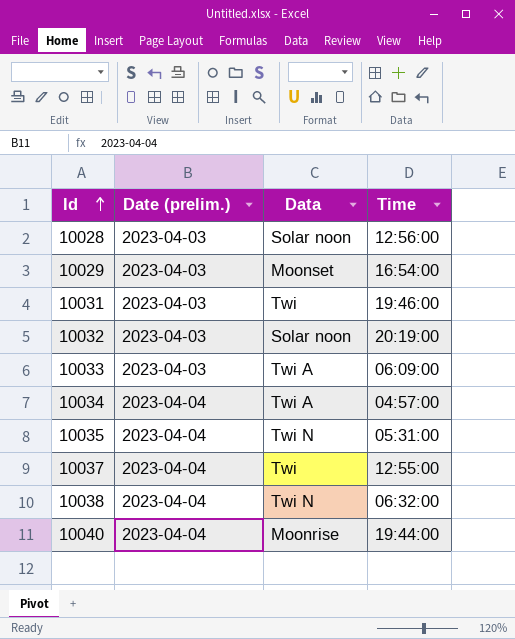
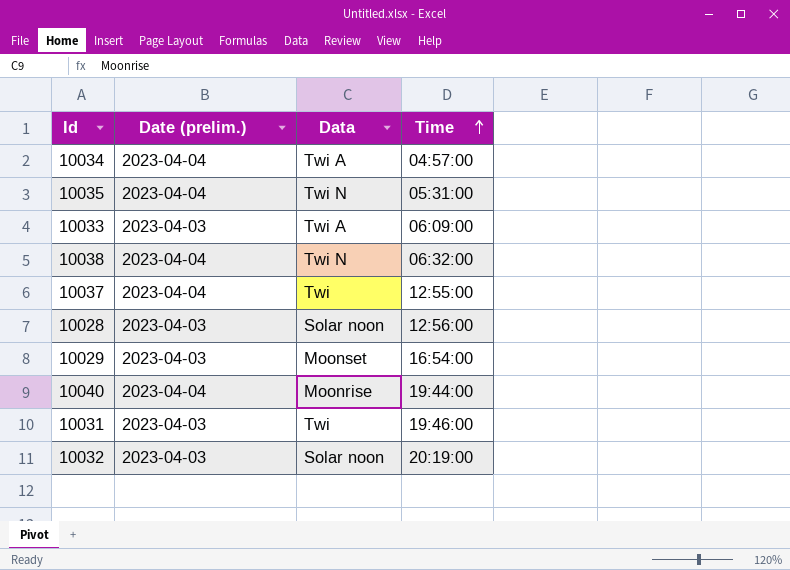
row order: Id ascending -> Time ascending

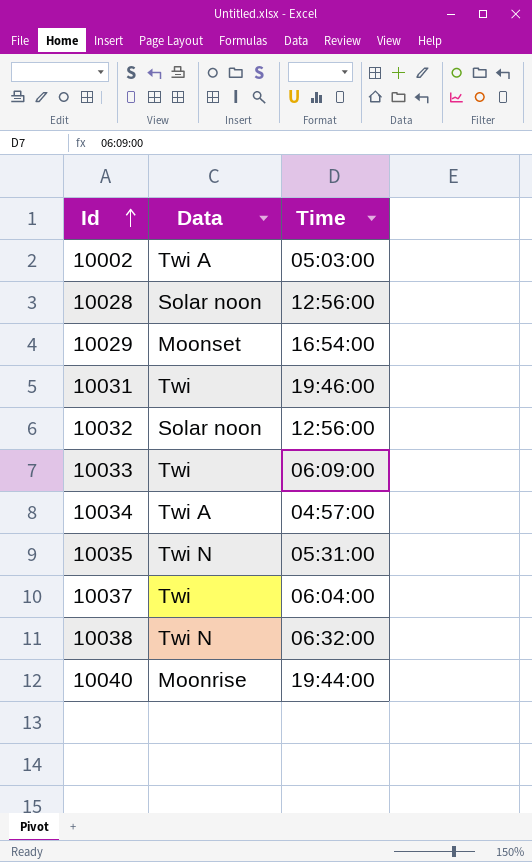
row order: Time ascending -> Id ascending
column Date (prelim.) | position: 2 -> none
row 10002: none -> Twi A | 05:03:00
10032 | Time: 20:19:00 -> 12:56:00
10033 | Data: Twi A -> Twi
10037 | Time: 12:55:00 -> 06:04:00

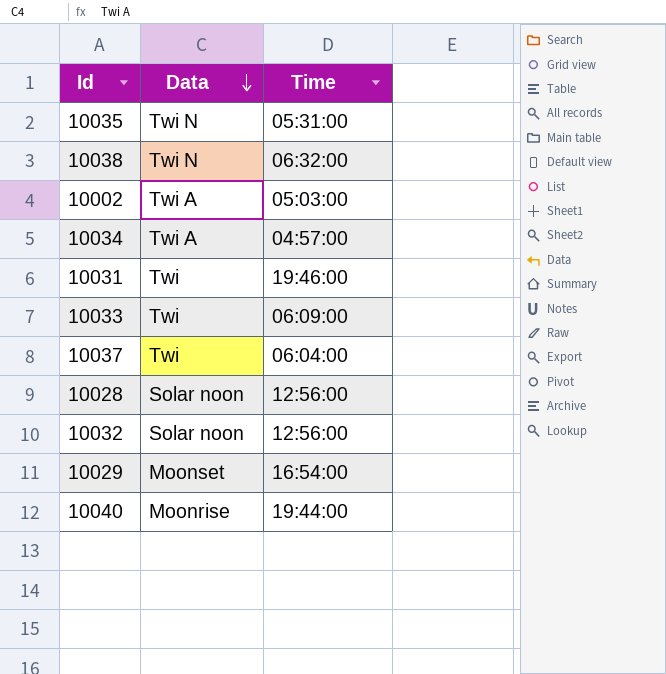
row order: Id ascending -> Data descending

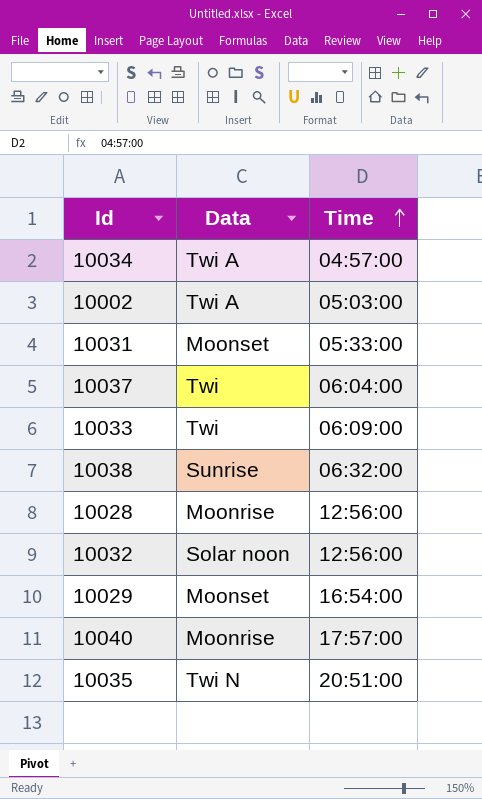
row order: Data descending -> Time ascending
10031 | Data: Twi -> Moonset
10031 | Time: 19:46:00 -> 05:33:00
10038 | Data: Twi N -> Sunrise
10028 | Data: Solar noon -> Moonrise
10040 | Time: 19:44:00 -> 17:57:00
10035 | Time: 05:31:00 -> 20:51:00

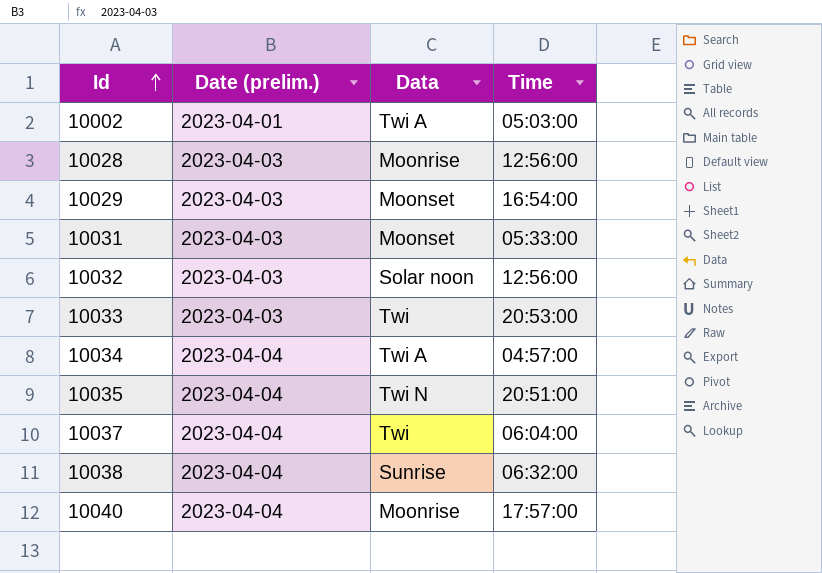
row order: Time ascending -> Id ascending
column Date (prelim.) | position: none -> 2
10033 | Time: 06:09:00 -> 20:53:00

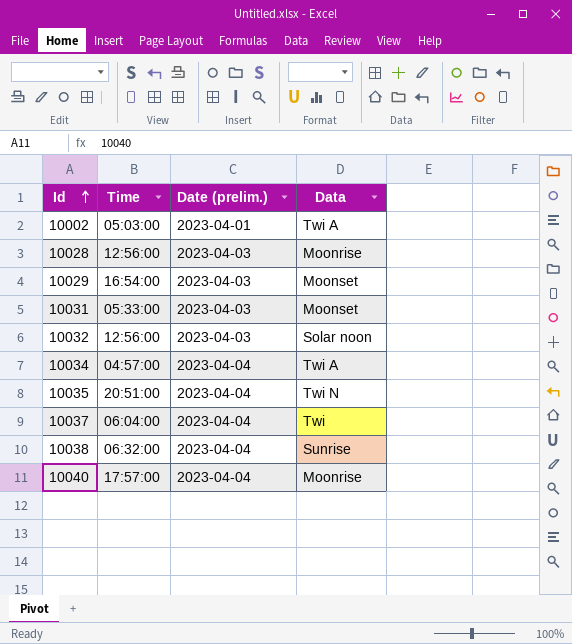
column Time | position: 4 -> 2
row 10033: 2023-04-03 | Twi | 20:53:00 -> none

